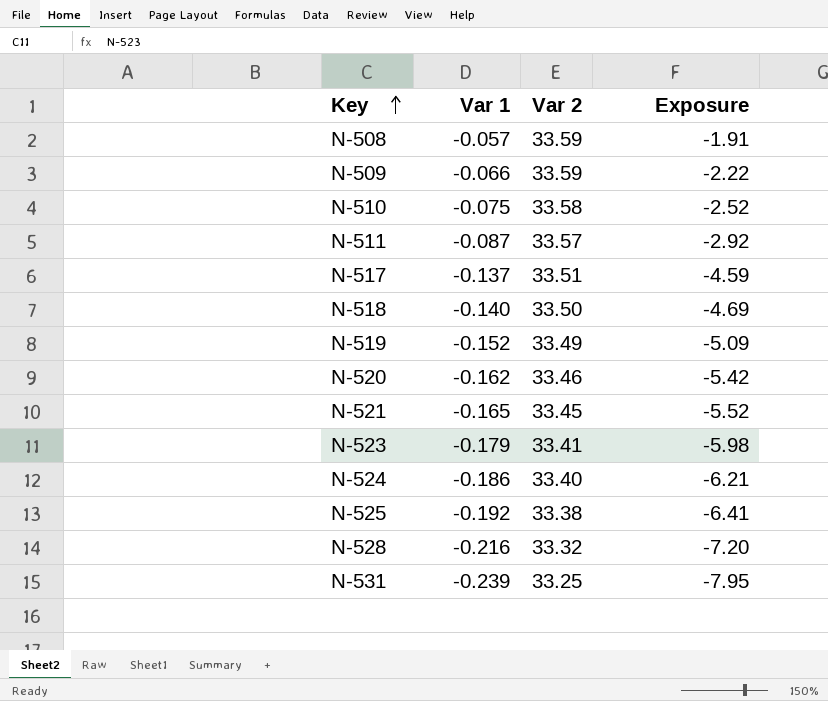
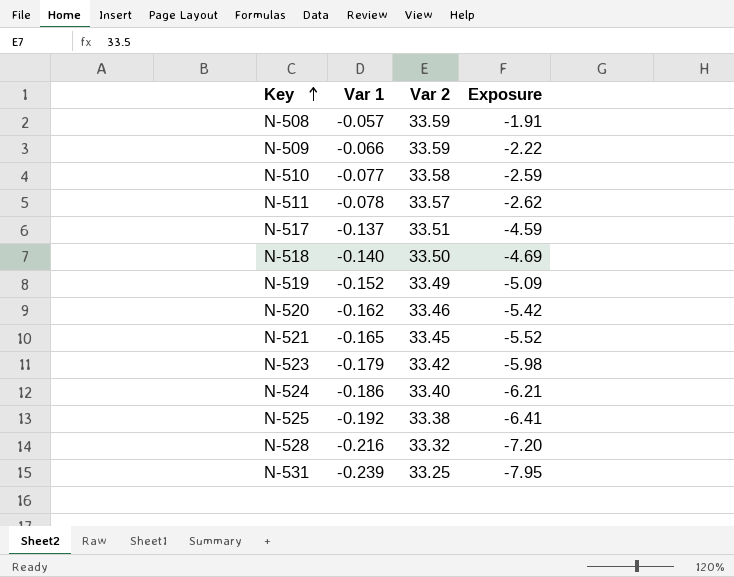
N-510 | Var 1: -0.075 -> -0.077
N-510 | Exposure: -2.52 -> -2.59
N-511 | Var 1: -0.087 -> -0.078
N-511 | Exposure: -2.92 -> -2.62
N-523 | Var 2: 33.41 -> 33.42

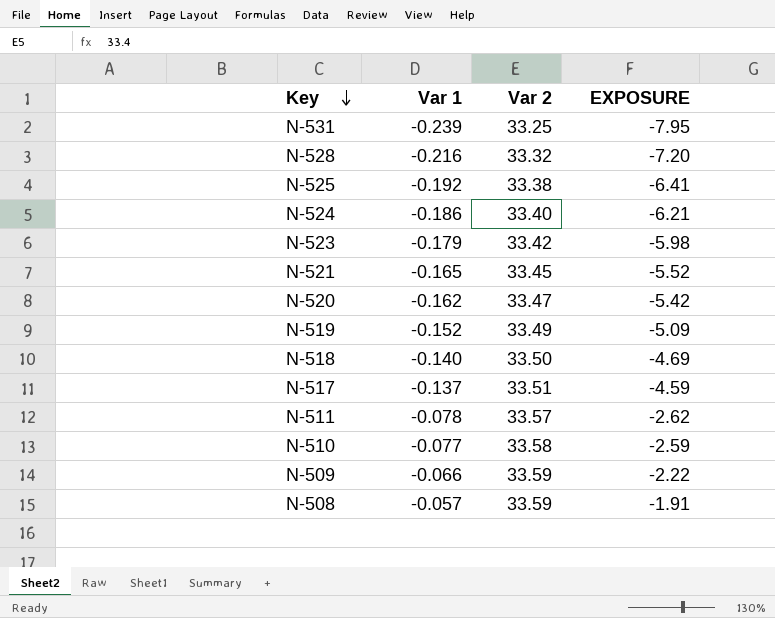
row order: Key ascending -> Key descending
column name: Exposure -> EXPOSURE
N-520 | Var 2: 33.46 -> 33.47

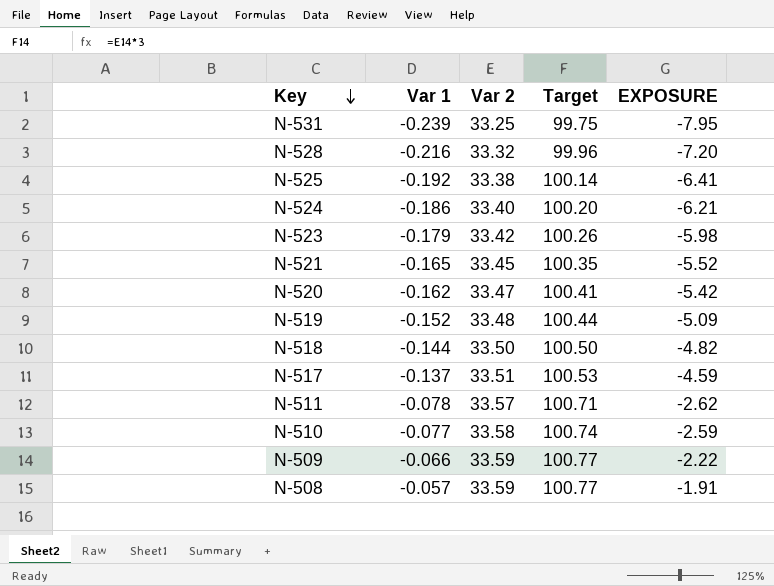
column Target | formula: none -> [Var 2] * 3
N-519 | Var 2: 33.49 -> 33.48
N-518 | Var 1: -0.140 -> -0.144
N-518 | EXPOSURE: -4.69 -> -4.82

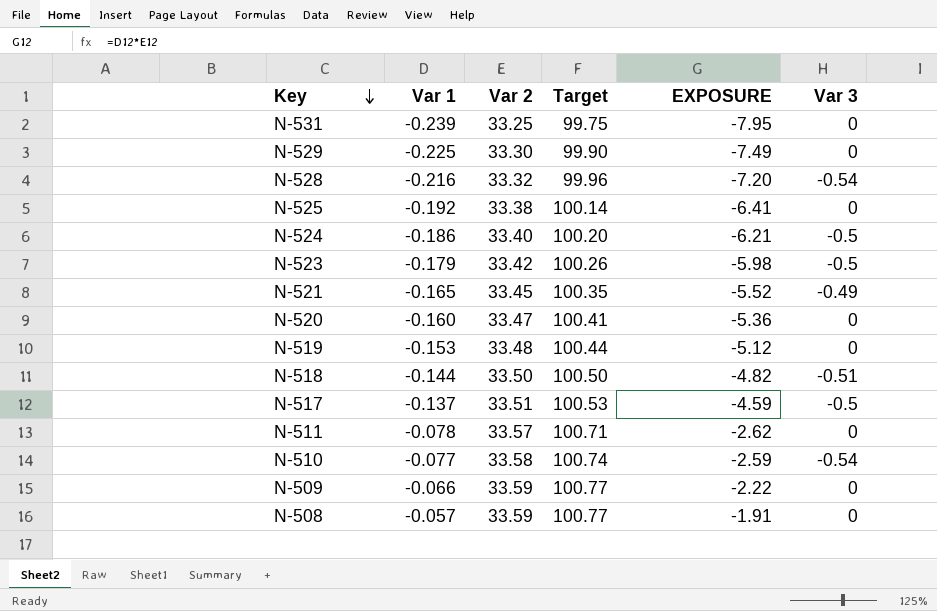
column Var 3 | position: none -> 6
row N-529: none -> -0.225 | 33.30 | 99.90 | -7.49 | 0
N-520 | Var 1: -0.162 -> -0.160
N-520 | EXPOSURE: -5.42 -> -5.36
N-519 | Var 1: -0.152 -> -0.153
N-519 | EXPOSURE: -5.09 -> -5.12

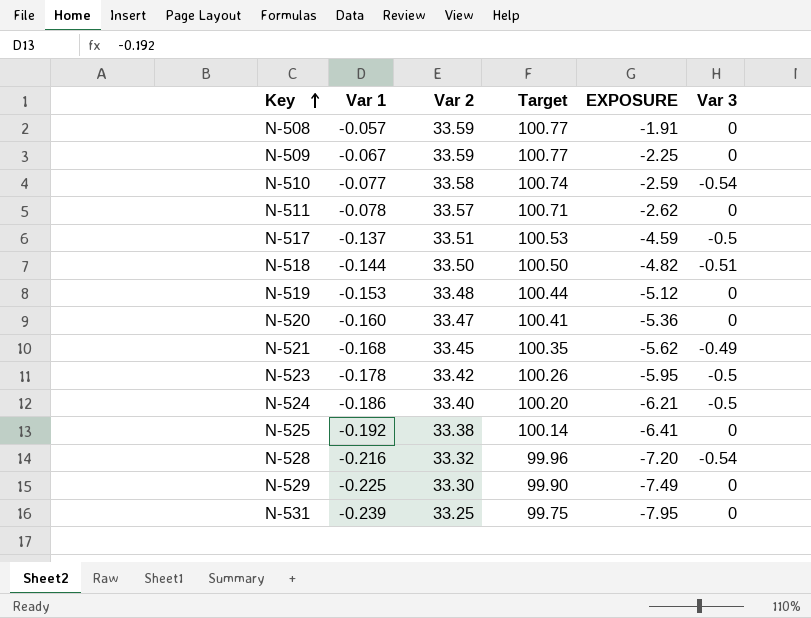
row order: Key descending -> Key ascending
N-509 | Var 1: -0.066 -> -0.067
N-509 | EXPOSURE: -2.22 -> -2.25
N-521 | Var 1: -0.165 -> -0.168
N-521 | EXPOSURE: -5.52 -> -5.62
N-523 | Var 1: -0.179 -> -0.178
N-523 | EXPOSURE: -5.98 -> -5.95

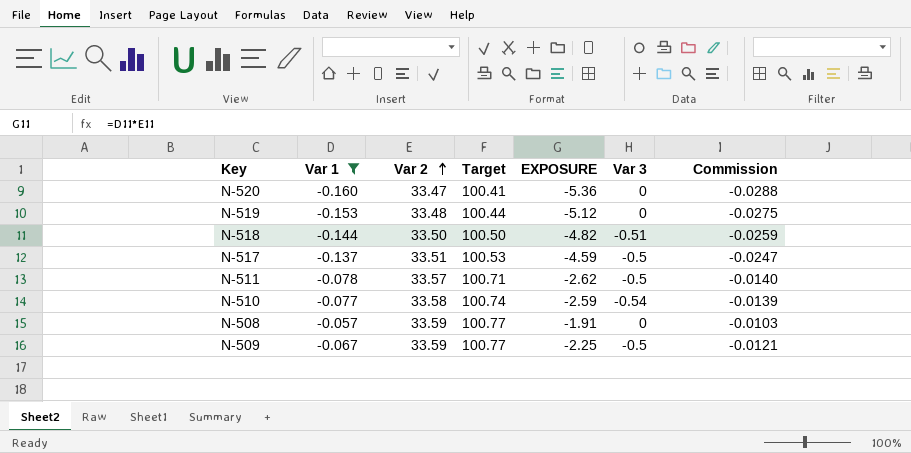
filter: none -> Var 1 >= -0.160
row order: Key ascending -> Var 2 ascending
column Commission | formula: none -> [Var 1] * 0.18
N-511 | Var 3: 0 -> -0.5
N-509 | Var 3: 0 -> -0.5

